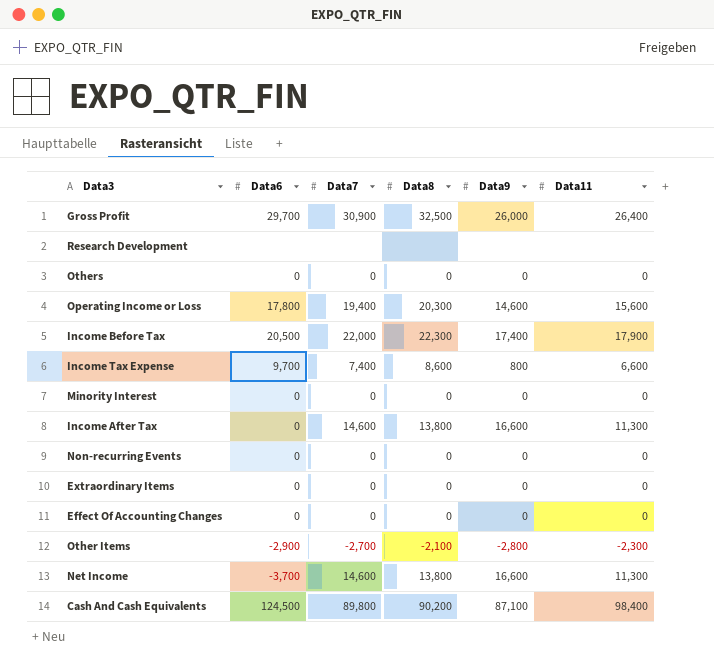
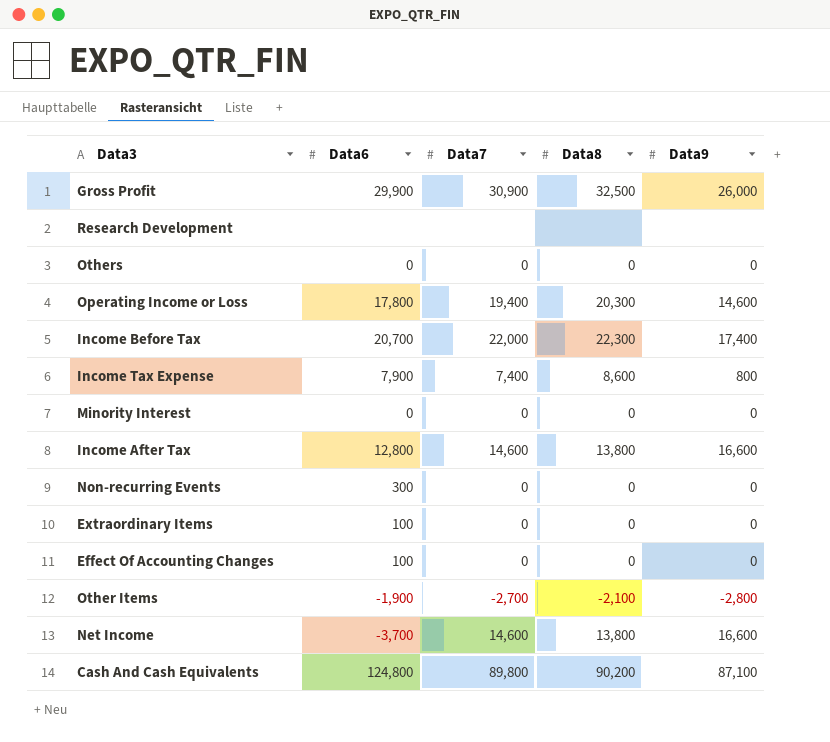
column Data11 | position: 6 -> none
Gross Profit | Data6: 29,700 -> 29,900
Income Before Tax | Data6: 20,500 -> 20,700
Income Tax Expense | Data6: 9,700 -> 7,900
Income After Tax | Data6: 0 -> 12,800
Non-recurring Events | Data6: 0 -> 300
Extraordinary Items | Data6: 0 -> 100
Effect Of Accounting Changes | Data6: 0 -> 100
Other Items | Data6: -2,900 -> -1,900
Cash And Cash Equivalents | Data6: 124,500 -> 124,800

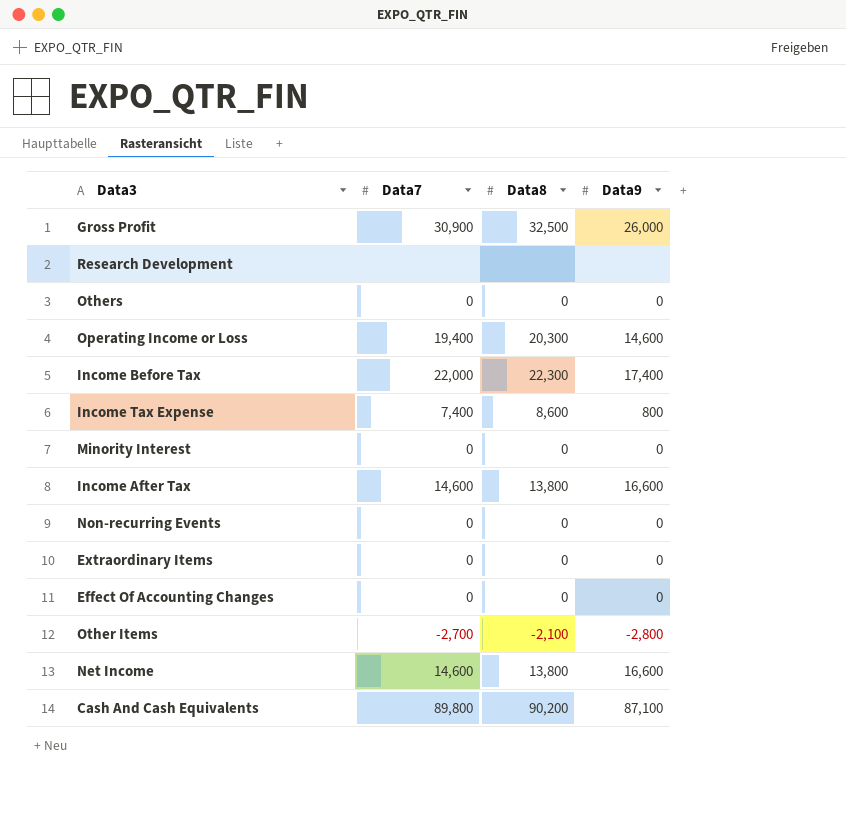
column Data6 | position: 2 -> none

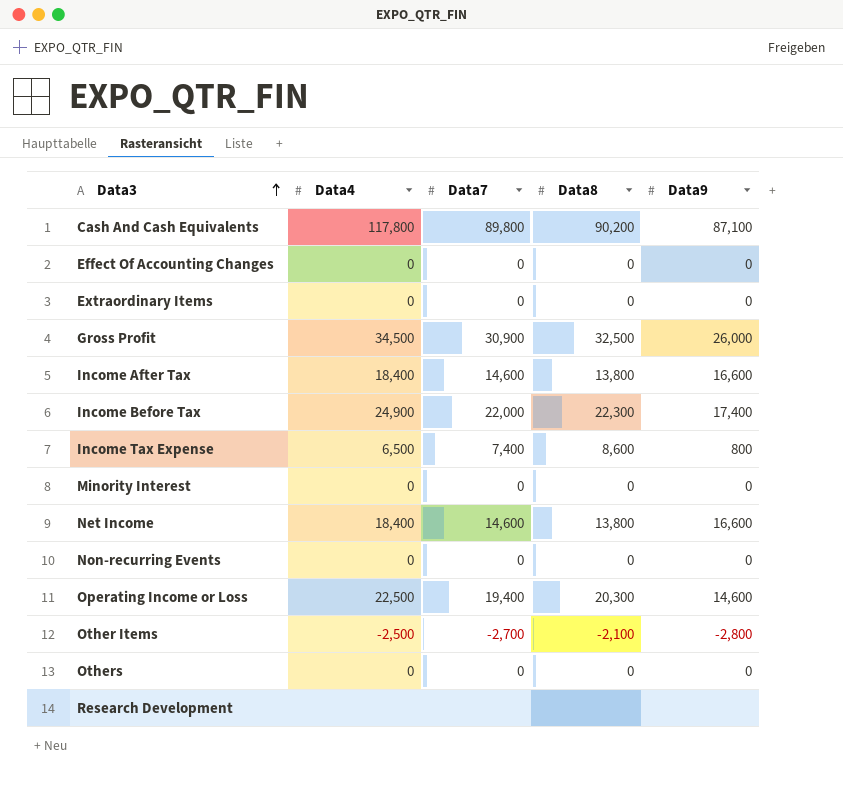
row order: none -> Data3 ascending
column Data4 | position: none -> 2

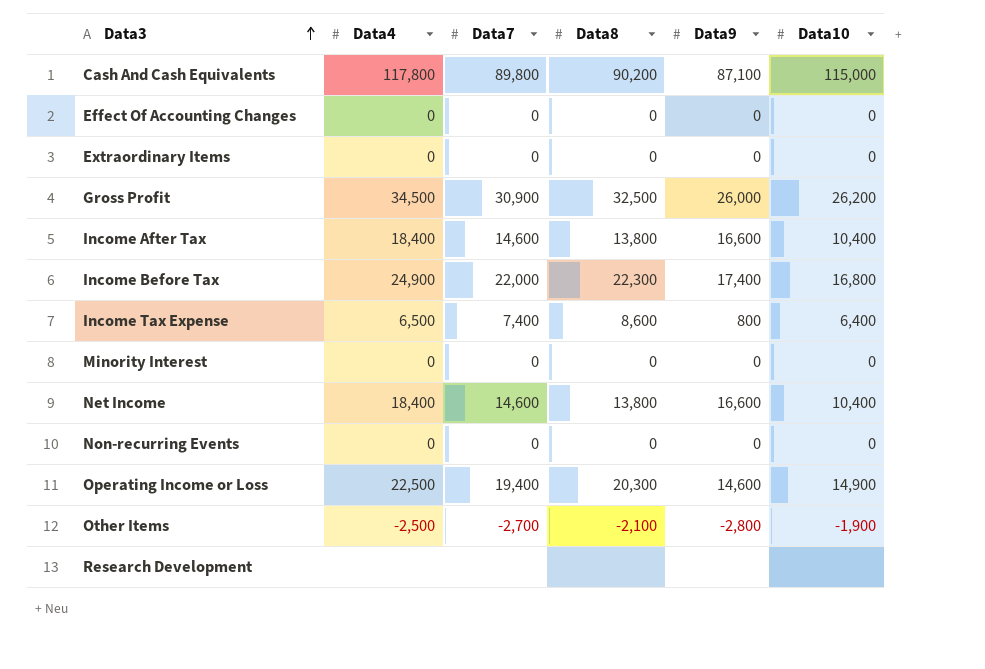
column Data10 | position: none -> 6
row Others: 0 | 0 | 0 | 0 -> none

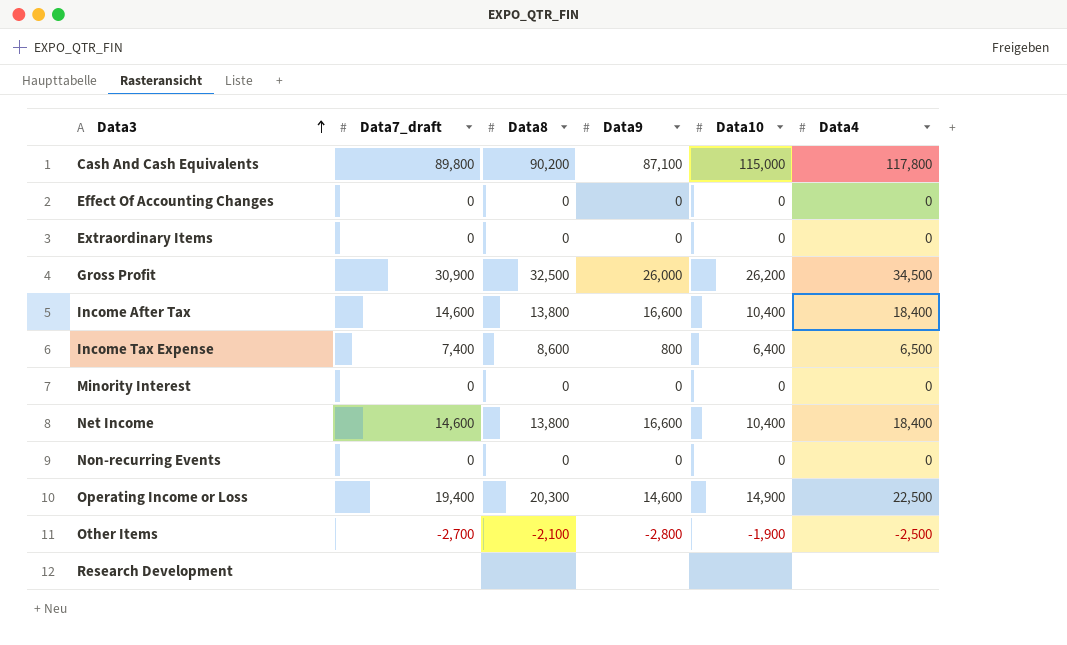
column name: Data7 -> Data7_draft
column Data4 | position: 2 -> 6
row Income Before Tax: 24,900 | 22,000 | 22,300 | 17,400 | 16,800 -> none

